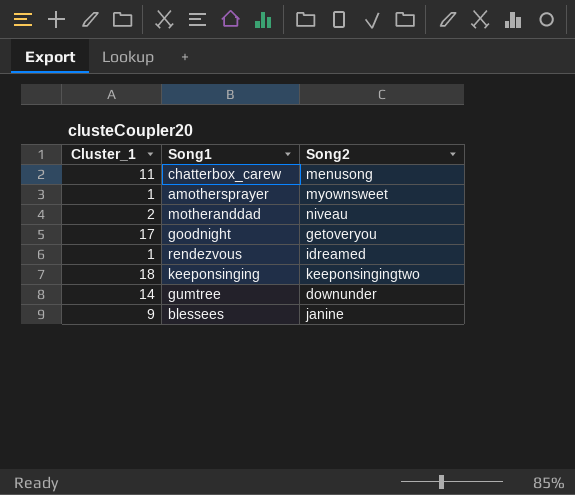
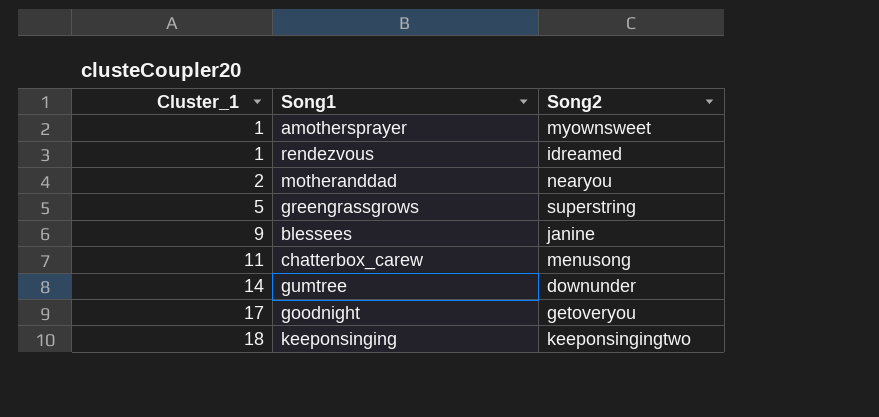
row order: none -> Cluster_1 ascending
motheranddad | Song2: niveau -> nearyou
row greengrassgrows: none -> 5 | superstring

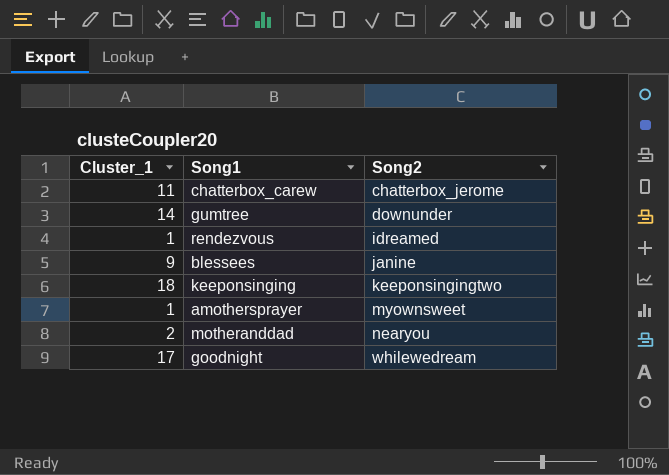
row order: Cluster_1 ascending -> Song2 ascending
row greengrassgrows: 5 | superstring -> none
chatterbox_carew | Song2: menusong -> chatterbox_jerome
goodnight | Song2: getoveryou -> whilewedream

